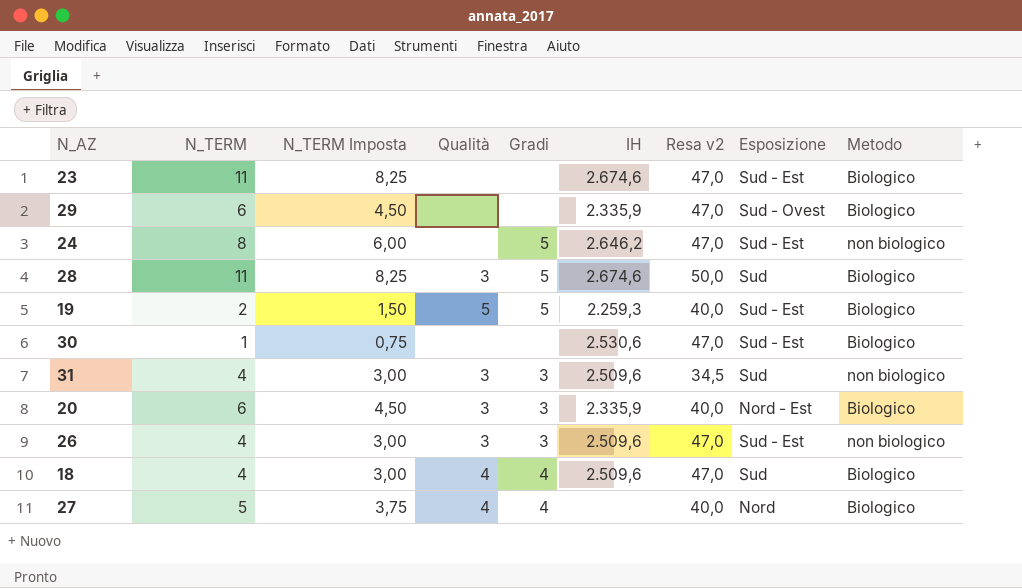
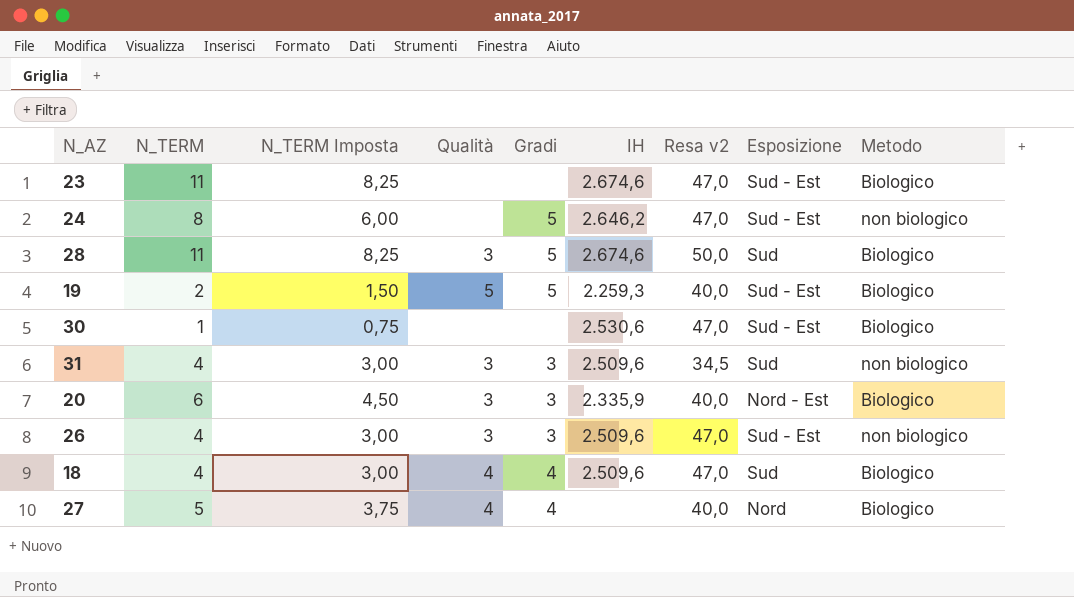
row 29: 6 | 4,50 | none | none | 2.335,9 | 47,0 | Sud - Ovest | Biologico -> none

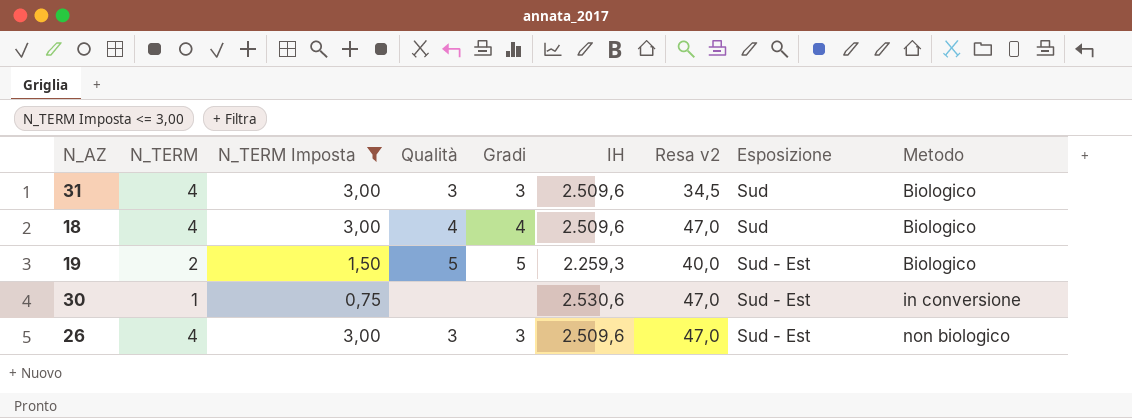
filter: none -> N_TERM Imposta <= 3,00
row order: none -> Esposizione ascending
31 | Metodo: non biologico -> Biologico
30 | Metodo: Biologico -> in conversione

